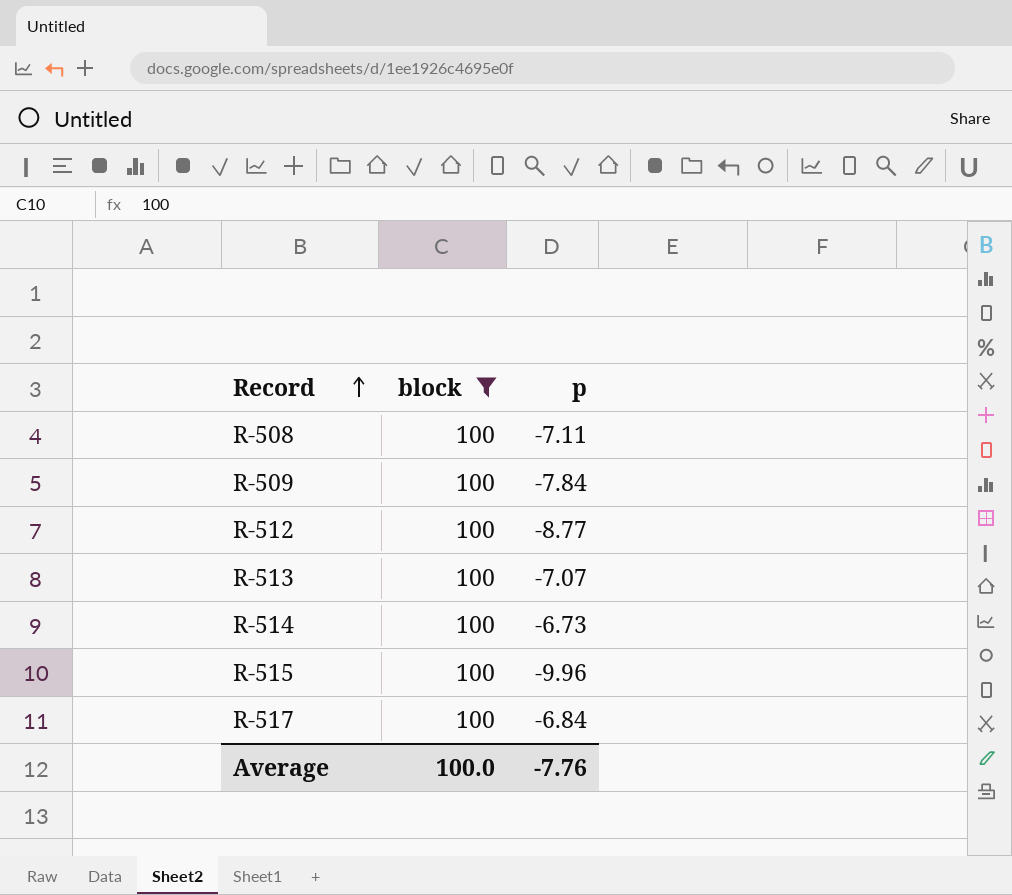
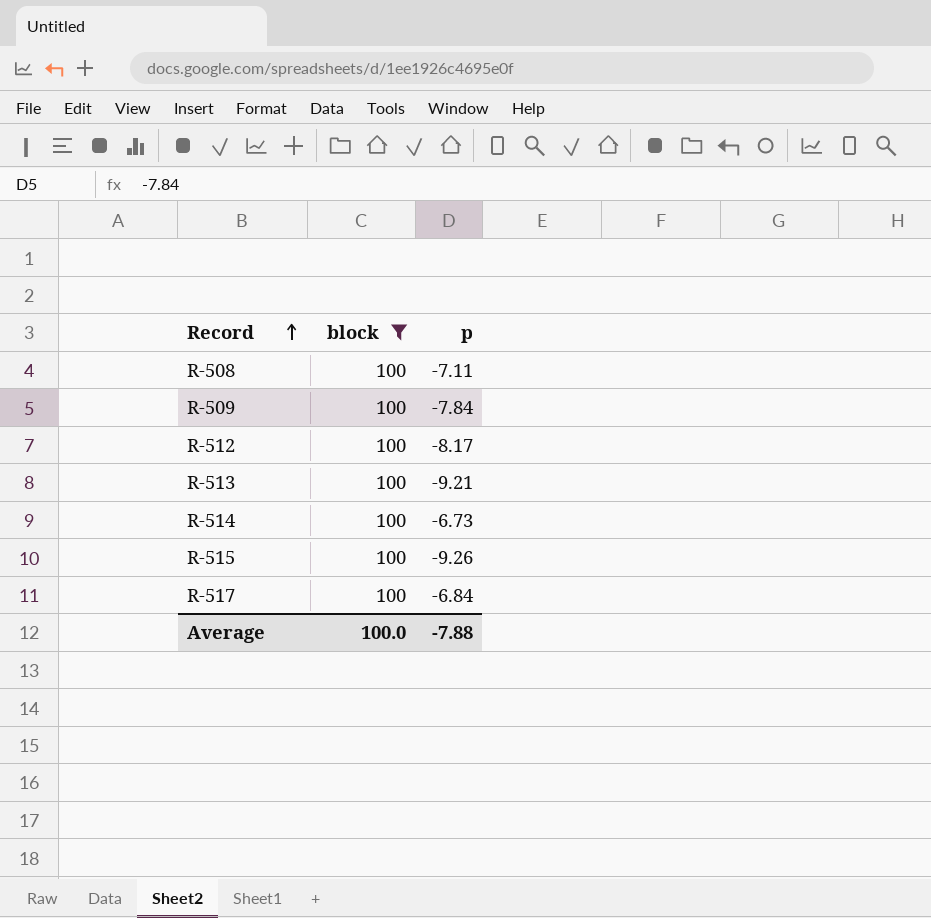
R-512 | p: -8.77 -> -8.17
R-513 | p: -7.07 -> -9.21
R-515 | p: -9.96 -> -9.26
Average | p: -7.76 -> -7.88

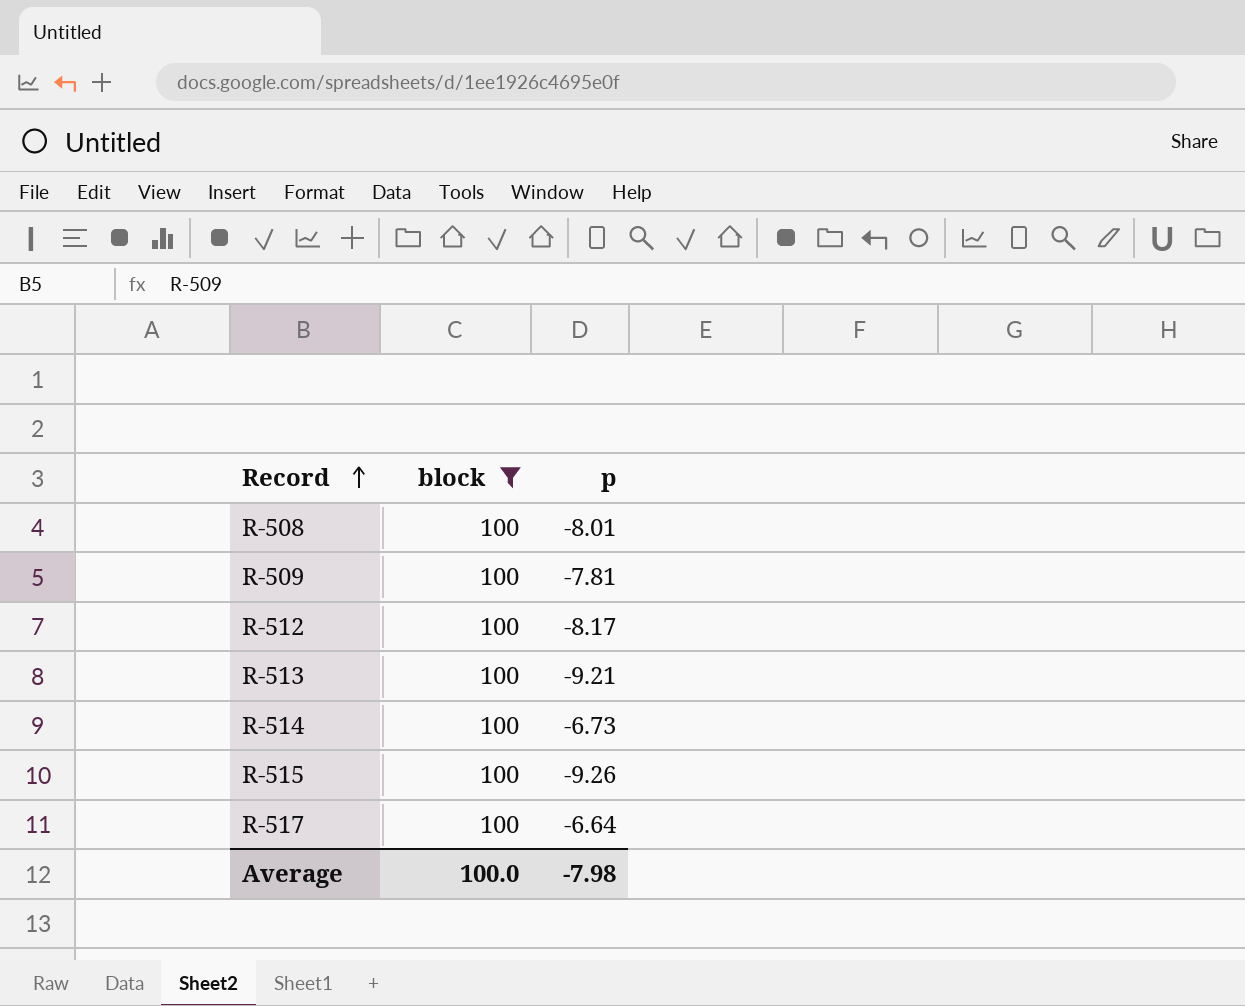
R-508 | p: -7.11 -> -8.01
R-509 | p: -7.84 -> -7.81
R-517 | p: -6.84 -> -6.64
Average | p: -7.88 -> -7.98

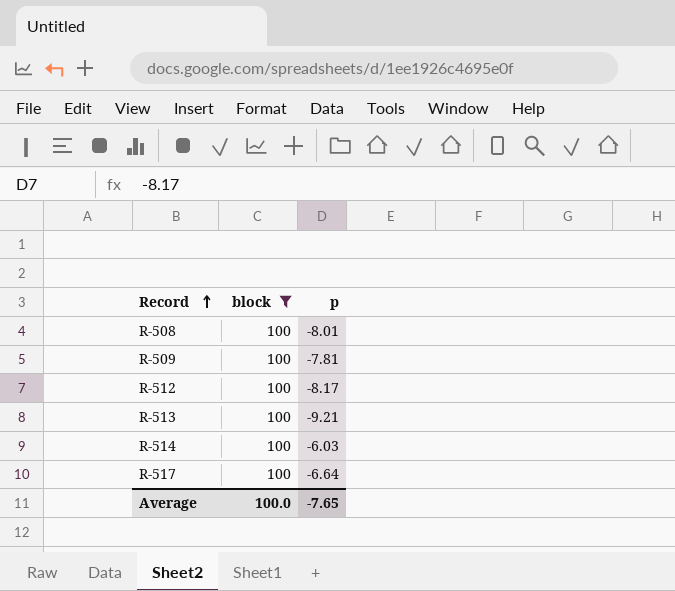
row R-515: 100 | -9.26 -> none
R-514 | p: -6.73 -> -6.03
Average | p: -7.98 -> -7.65

